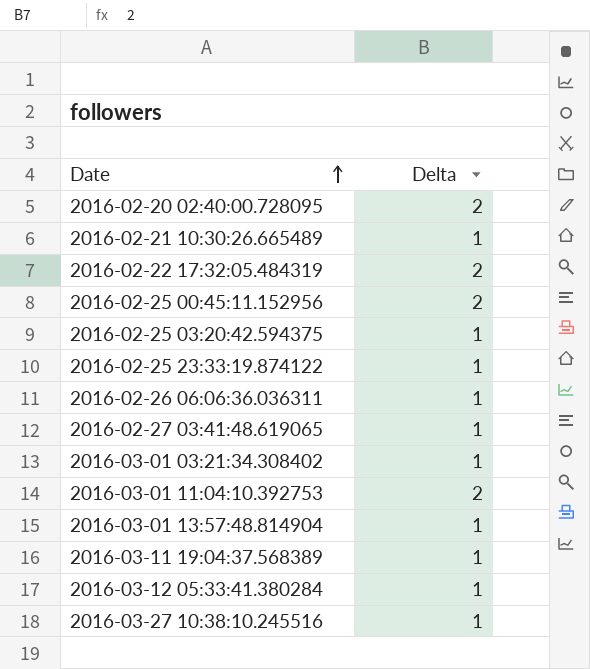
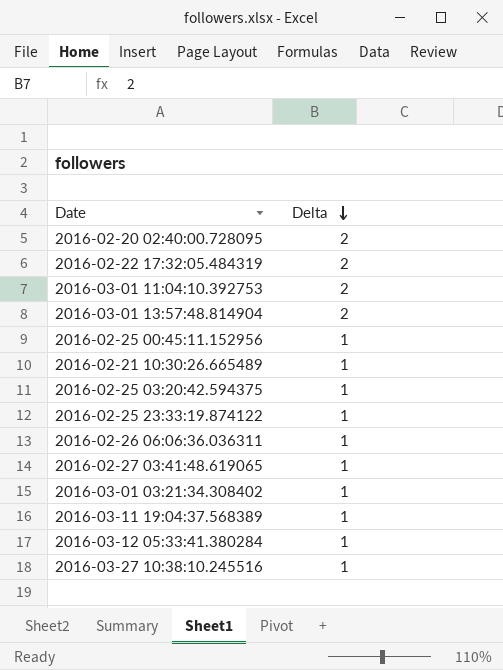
row order: Date ascending -> Delta descending
2016-03-01 13:57:48.814904 | Delta: 1 -> 2
2016-02-25 00:45:11.152956 | Delta: 2 -> 1

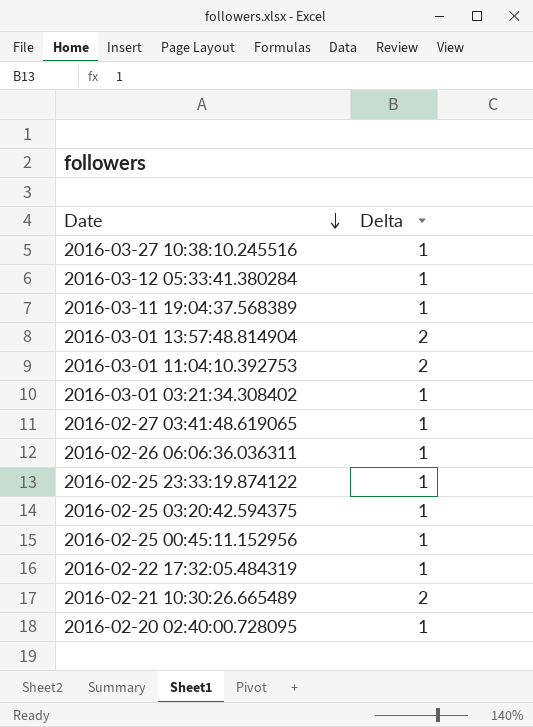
row order: Delta descending -> Date descending
2016-02-22 17:32:05.484319 | Delta: 2 -> 1
2016-02-21 10:30:26.665489 | Delta: 1 -> 2
2016-02-20 02:40:00.728095 | Delta: 2 -> 1

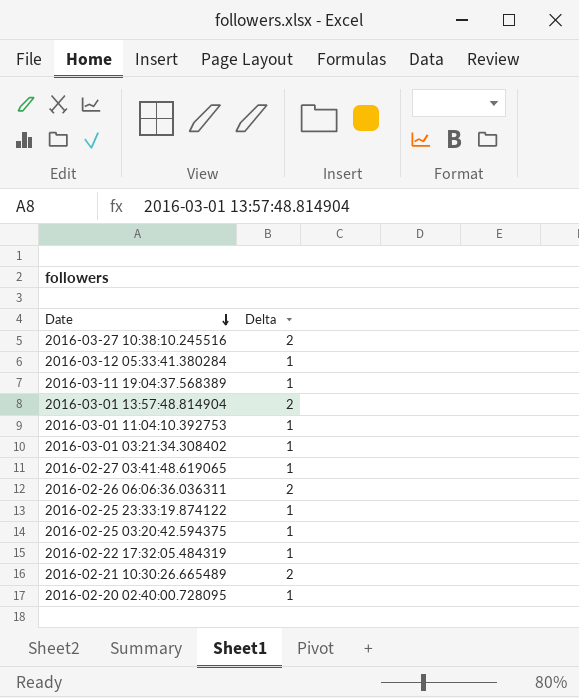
row 2016-02-25 00:45:11.152956: 1 -> none
2016-03-27 10:38:10.245516 | Delta: 1 -> 2
2016-03-01 11:04:10.392753 | Delta: 2 -> 1
2016-02-26 06:06:36.036311 | Delta: 1 -> 2

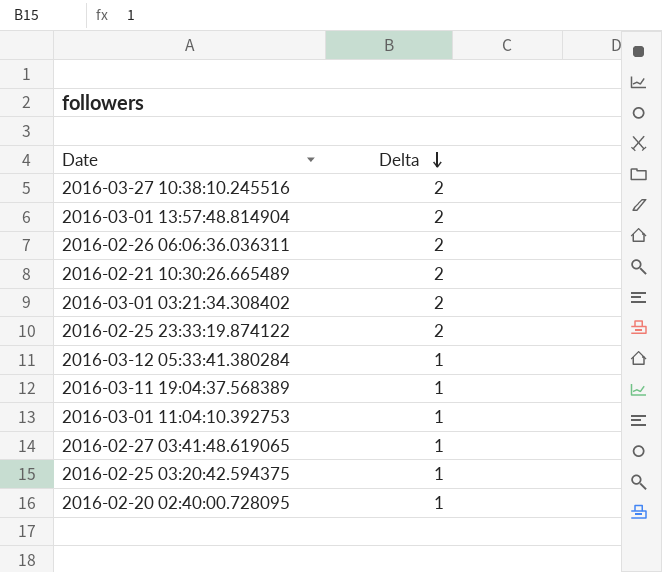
row order: Date descending -> Delta descending
row 2016-02-22 17:32:05.484319: 1 -> none
2016-03-01 03:21:34.308402 | Delta: 1 -> 2
2016-02-25 23:33:19.874122 | Delta: 1 -> 2

